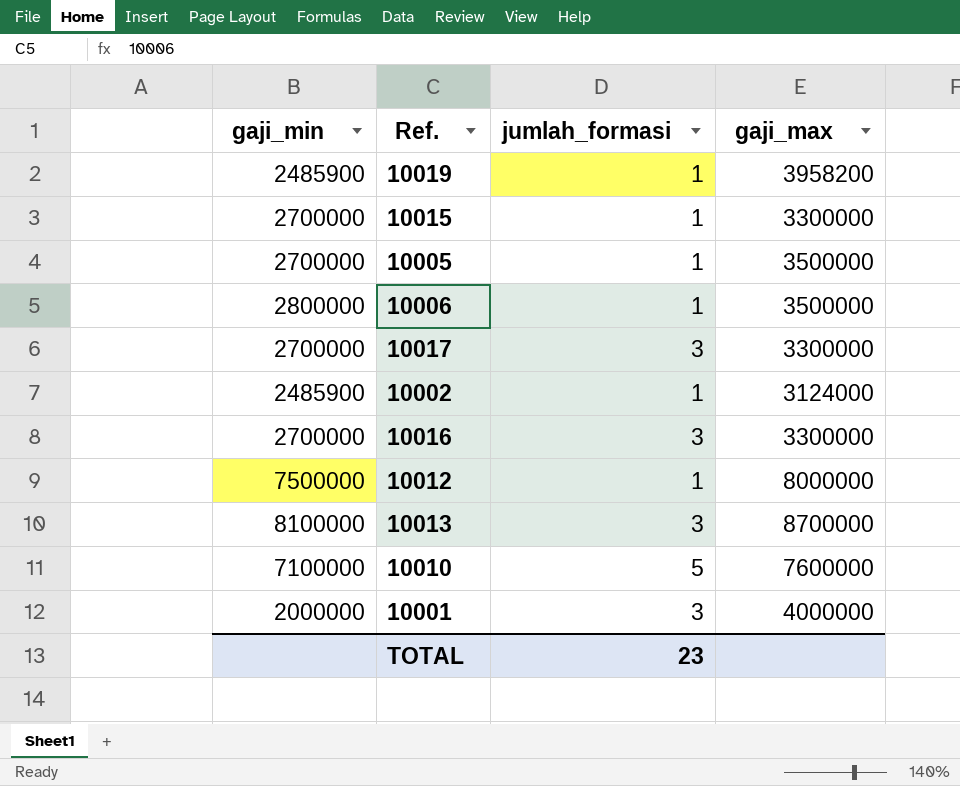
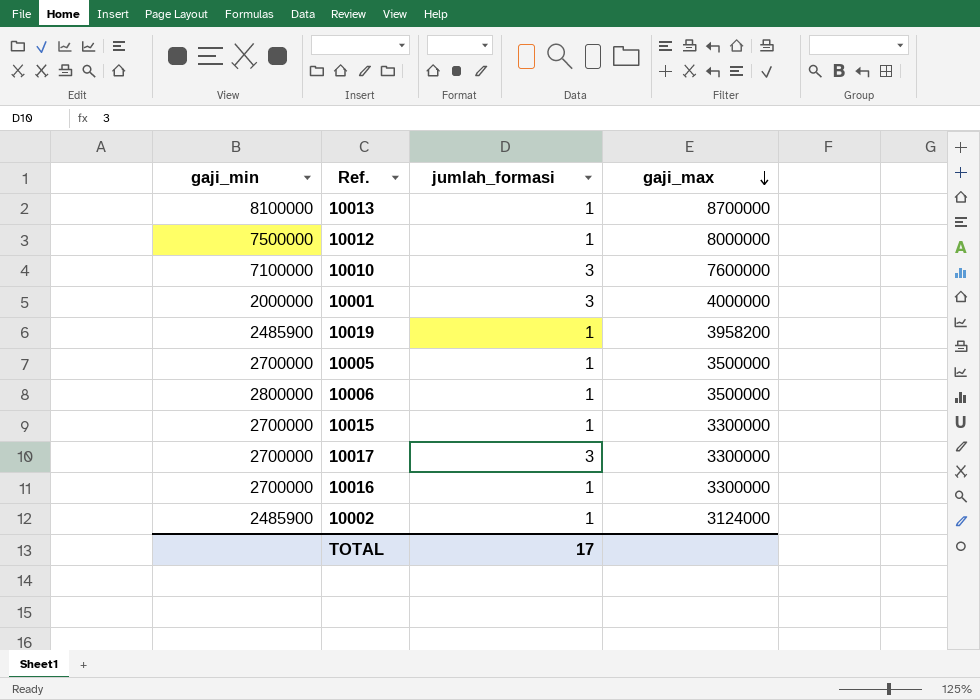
row order: none -> gaji_max descending
10013 | jumlah_formasi: 3 -> 1
10010 | jumlah_formasi: 5 -> 3
10016 | jumlah_formasi: 3 -> 1
TOTAL | jumlah_formasi: 23 -> 17

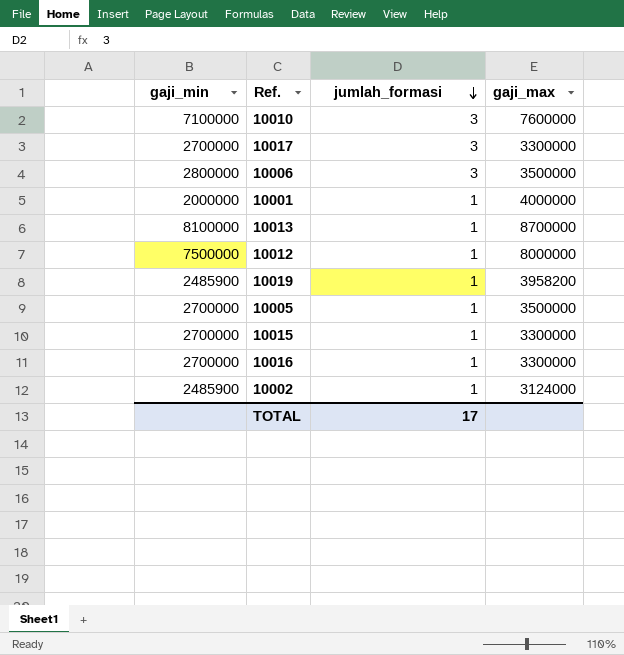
row order: gaji_max descending -> jumlah_formasi descending
10006 | jumlah_formasi: 1 -> 3
10001 | jumlah_formasi: 3 -> 1

